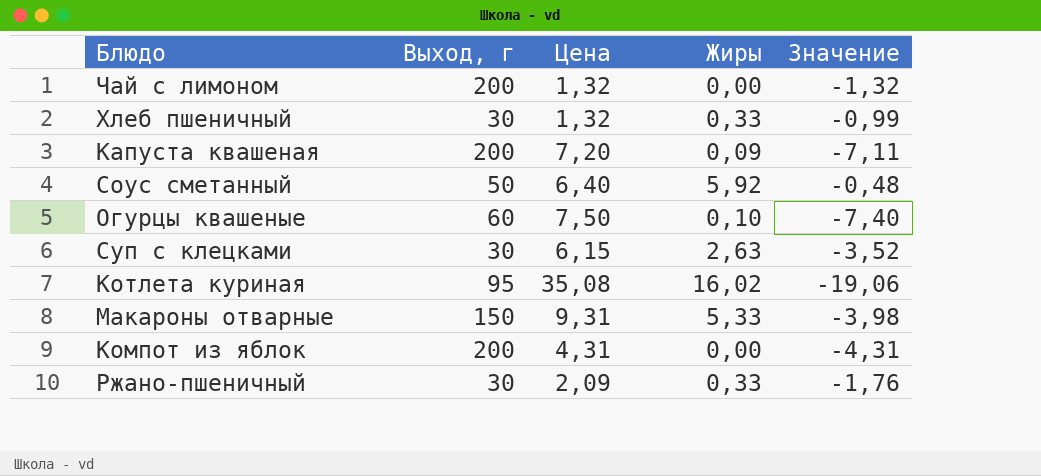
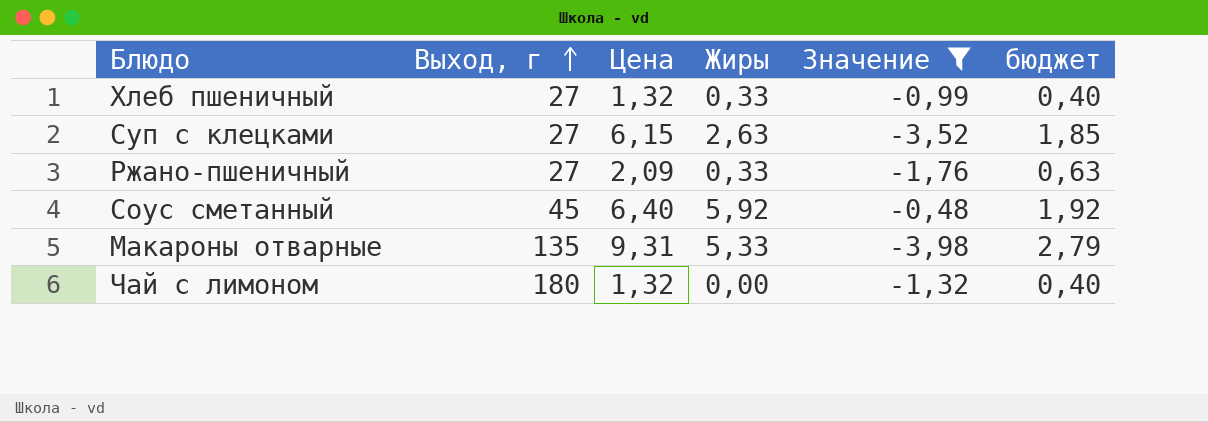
filter: none -> Значение >= -3,98
row order: none -> Выход, г ascending
column бюджет | formula: none -> [Цена] * 0,3
Хлеб пшеничный | Выход, г: 30 -> 27
Суп с клецками | Выход, г: 30 -> 27
Ржано-пшеничный | Выход, г: 30 -> 27
Соус сметанный | Выход, г: 50 -> 45
Макароны отварные | Выход, г: 150 -> 135
Чай с лимоном | Выход, г: 200 -> 180

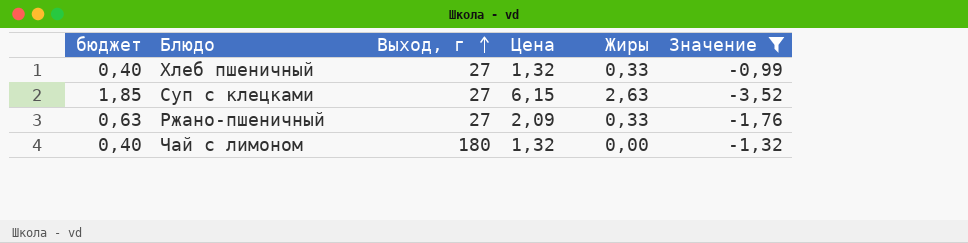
column бюджет | position: 6 -> 1
row Соус сметанный: 45 | 6,40 | 5,92 | -0,48 | 1,92 -> none
row Макароны отварные: 135 | 9,31 | 5,33 | -3,98 | 2,79 -> none

